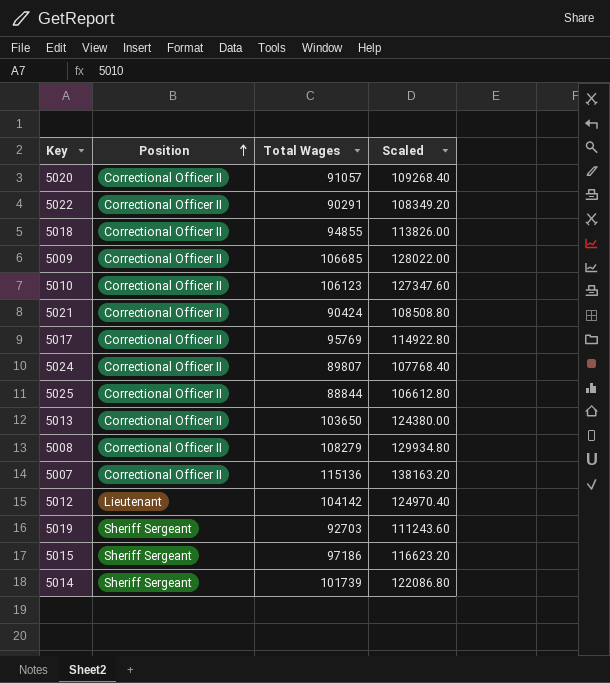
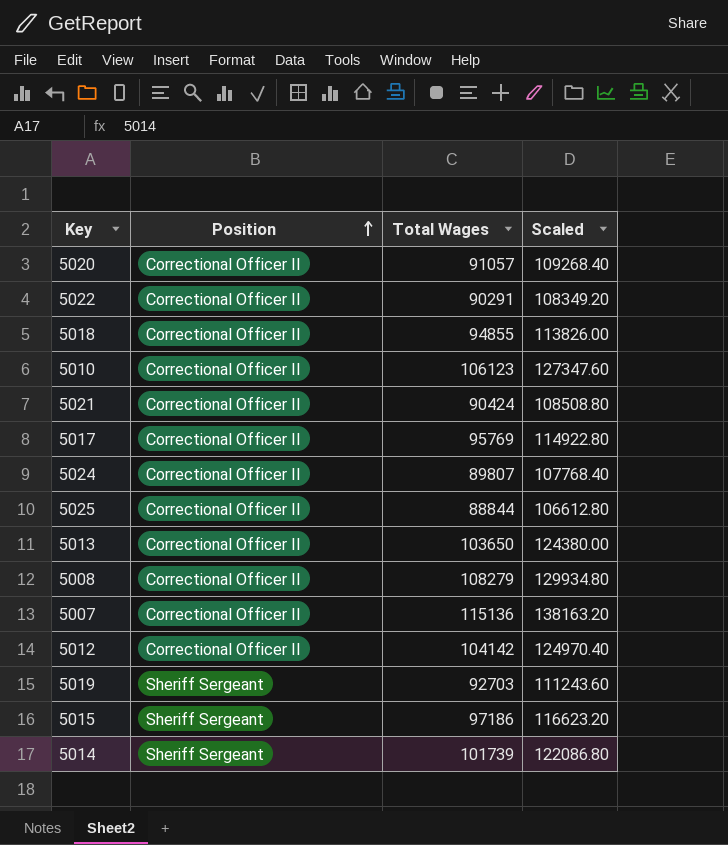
row 5009: Correctional Officer II | 106685 | 128022.00 -> none
5012 | Position: Lieutenant -> Correctional Officer II

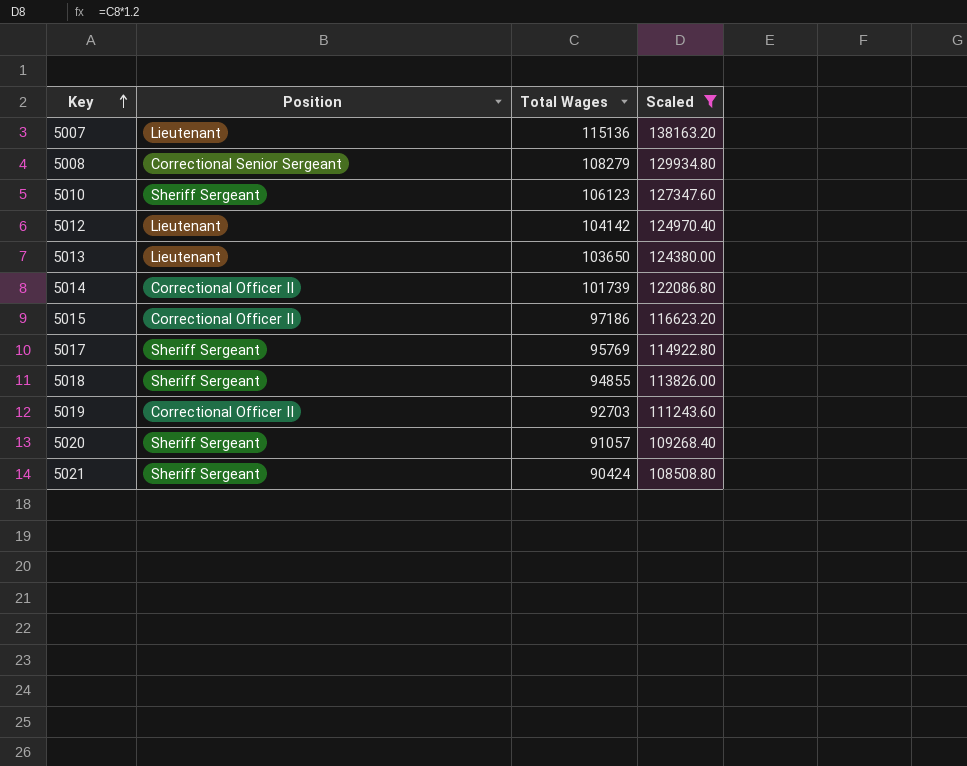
filter: none -> Scaled >= 108508.80
row order: Position ascending -> Key ascending
5007 | Position: Correctional Officer II -> Lieutenant
5008 | Position: Correctional Officer II -> Correctional Senior Sergeant
5010 | Position: Correctional Officer II -> Sheriff Sergeant
5012 | Position: Correctional Officer II -> Lieutenant
5013 | Position: Correctional Officer II -> Lieutenant
5014 | Position: Sheriff Sergeant -> Correctional Officer II
5015 | Position: Sheriff Sergeant -> Correctional Officer II
5017 | Position: Correctional Officer II -> Sheriff Sergeant
5018 | Position: Correctional Officer II -> Sheriff Sergeant
5019 | Position: Sheriff Sergeant -> Correctional Officer II
5020 | Position: Correctional Officer II -> Sheriff Sergeant
5021 | Position: Correctional Officer II -> Sheriff Sergeant

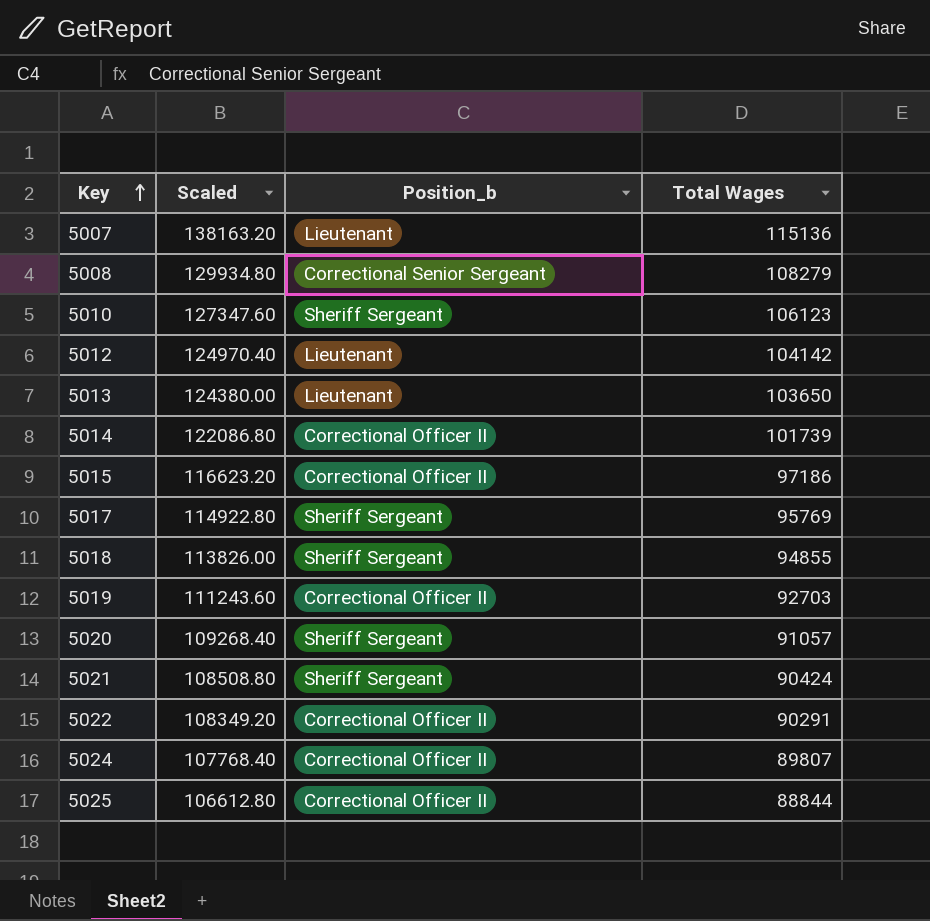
filter: Scaled >= 108508.80 -> none
column Scaled | position: 4 -> 2
column name: Position -> Position_b

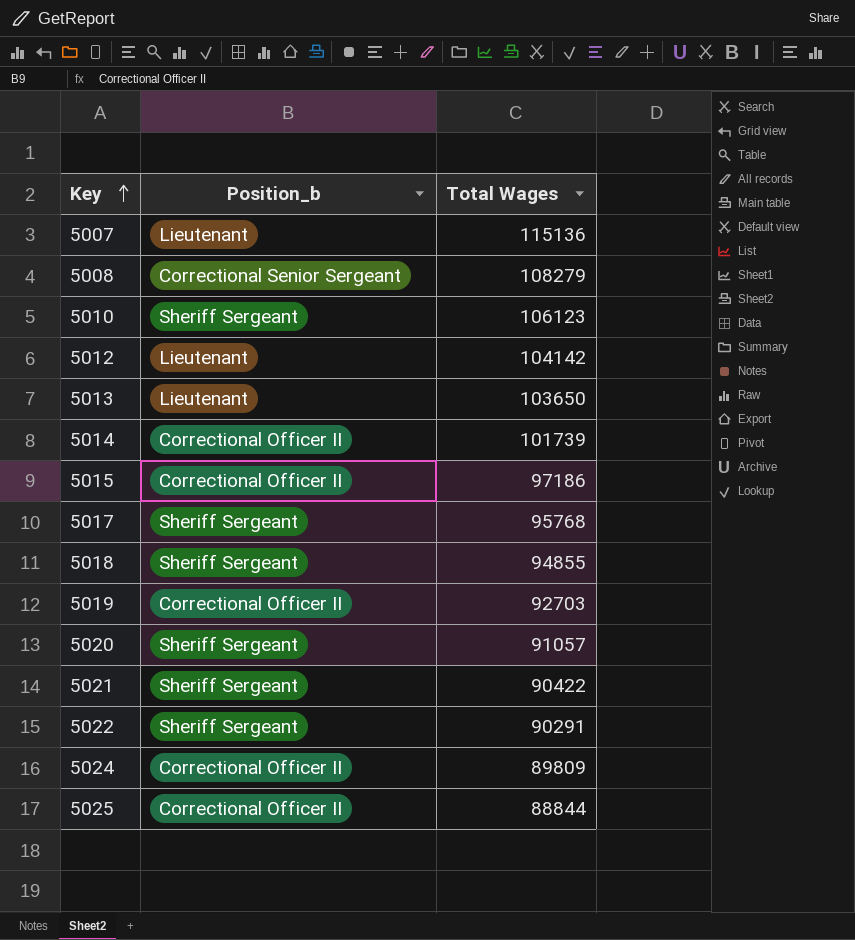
column Scaled | formula: [Total Wages] * 1.2 -> none
5017 | Total Wages: 95769 -> 95768
5021 | Total Wages: 90424 -> 90422
5022 | Position_b: Correctional Officer II -> Sheriff Sergeant
5024 | Total Wages: 89807 -> 89809

